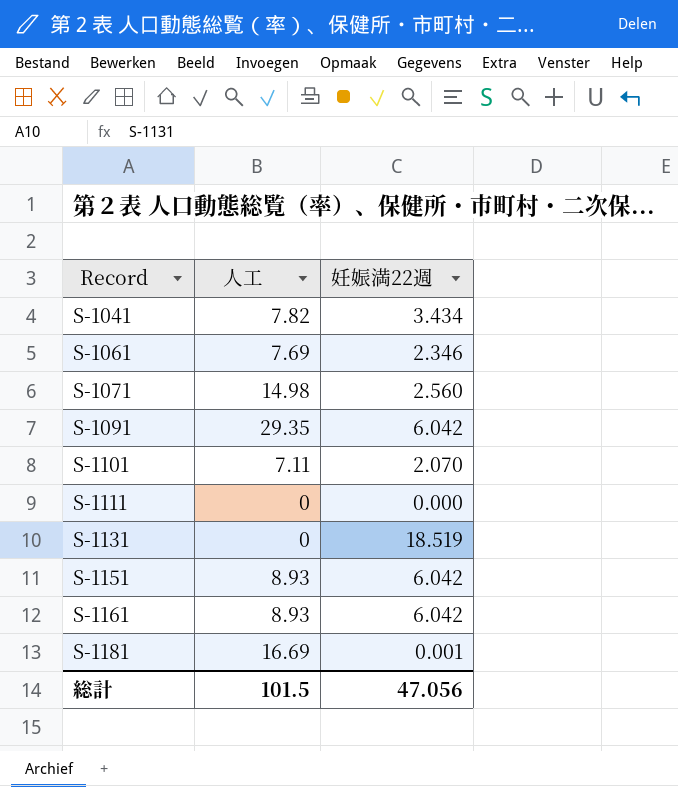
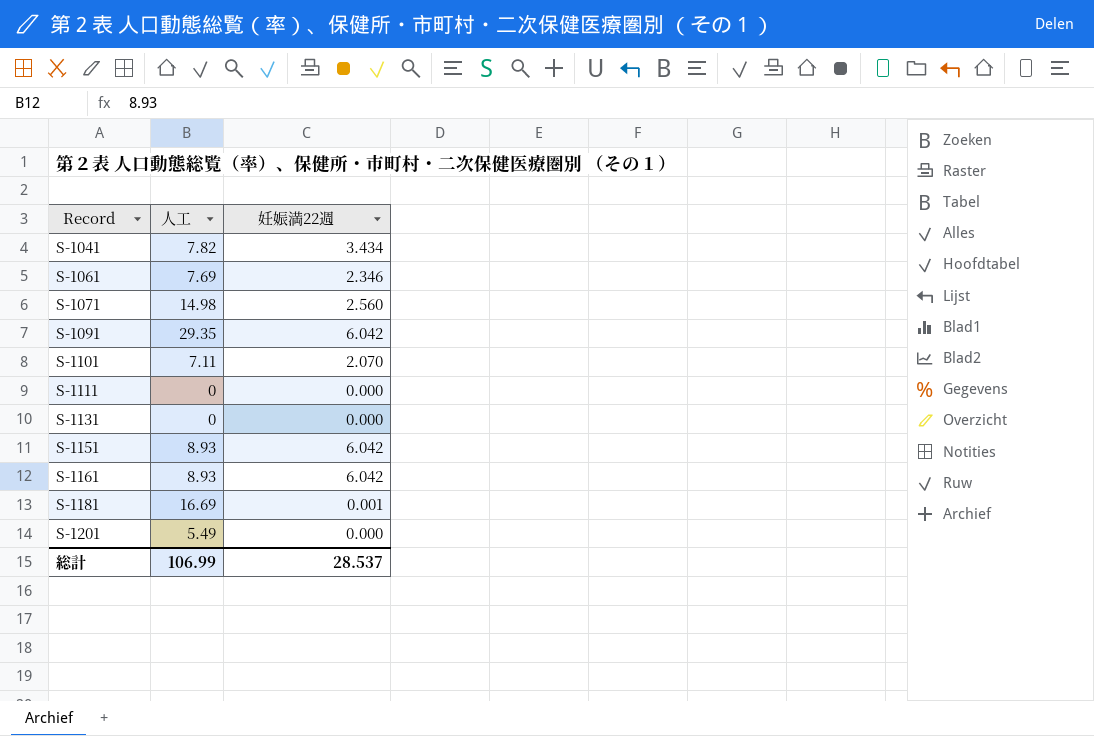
S-1131 | 妊娠満22週: 18.519 -> 0.000
row S-1201: none -> 5.49 | 0.000
総計 | 人工: 101.5 -> 106.99
総計 | 妊娠満22週: 47.056 -> 28.537

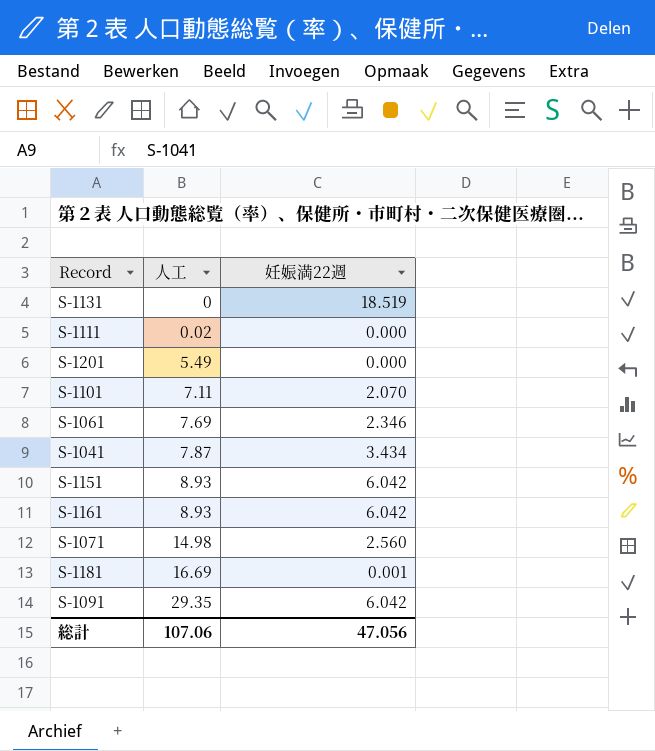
row order: Record ascending -> 人工 ascending
S-1131 | 妊娠満22週: 0.000 -> 18.519
S-1111 | 人工: 0 -> 0.02
S-1041 | 人工: 7.82 -> 7.87
総計 | 人工: 106.99 -> 107.06
総計 | 妊娠満22週: 28.537 -> 47.056

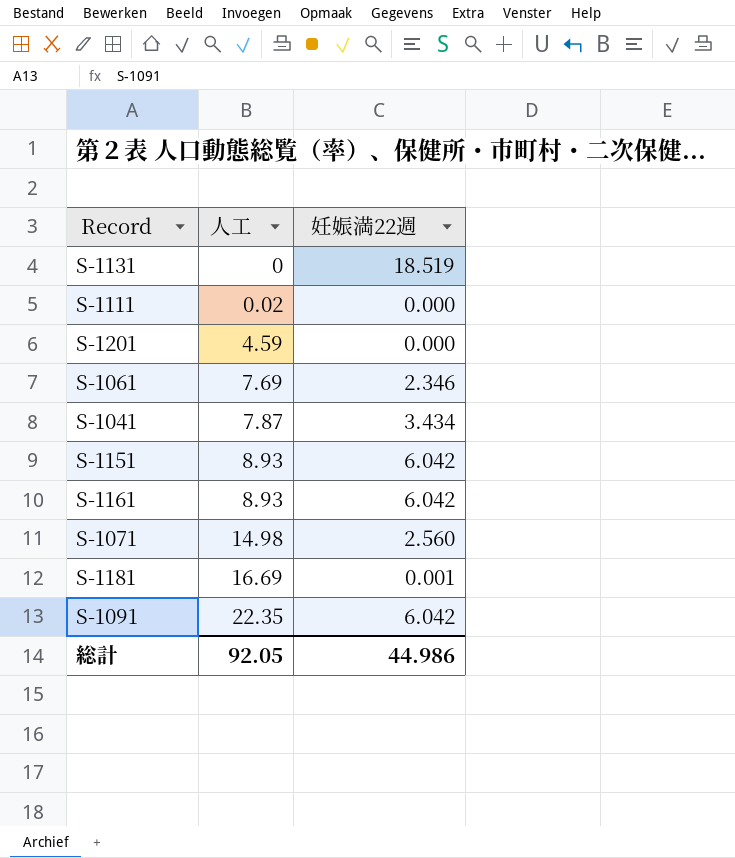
row S-1101: 7.11 | 2.070 -> none
S-1201 | 人工: 5.49 -> 4.59
S-1091 | 人工: 29.35 -> 22.35
総計 | 人工: 107.06 -> 92.05
総計 | 妊娠満22週: 47.056 -> 44.986

